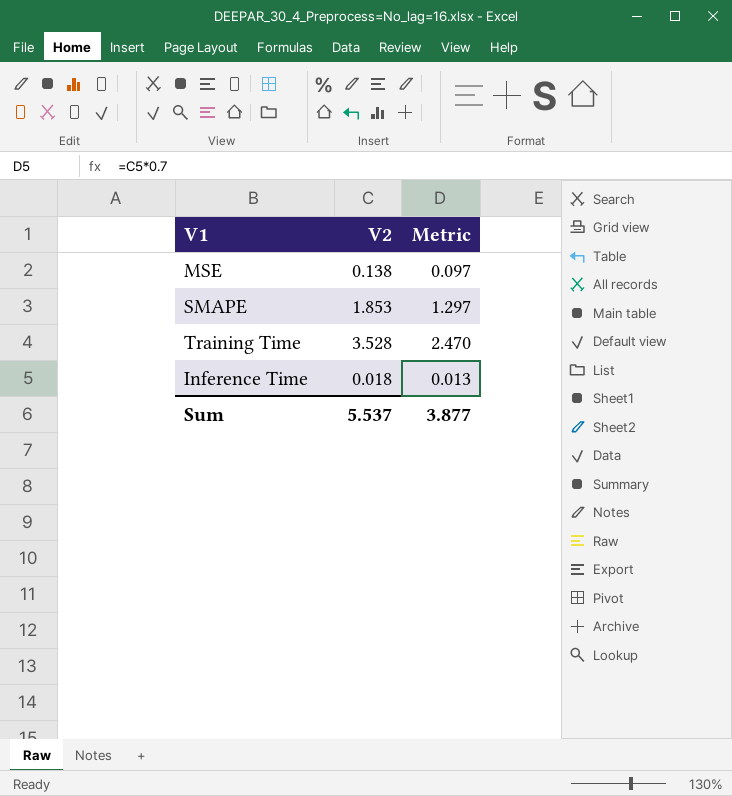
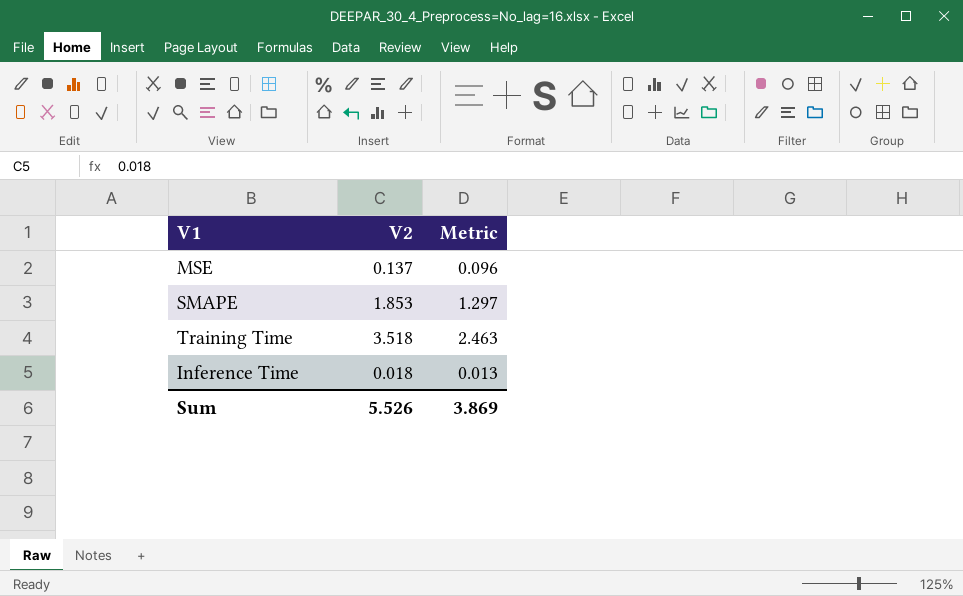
MSE | V2: 0.138 -> 0.137
MSE | Metric: 0.097 -> 0.096
Training Time | V2: 3.528 -> 3.518
Training Time | Metric: 2.470 -> 2.463
Sum | V2: 5.537 -> 5.526
Sum | Metric: 3.877 -> 3.869

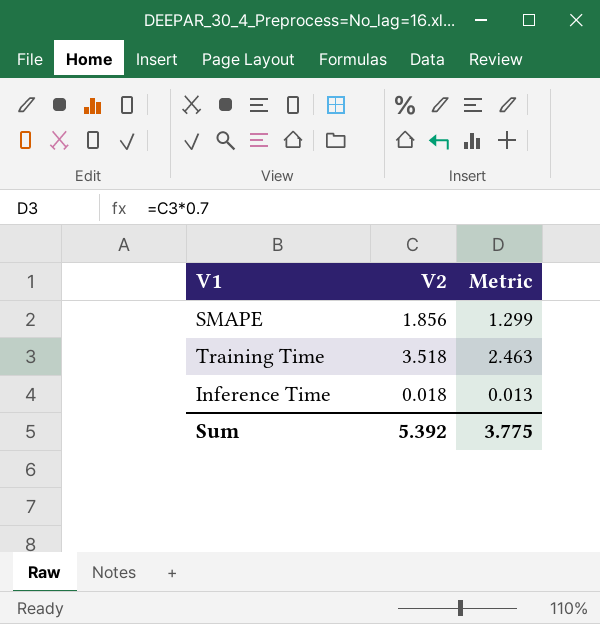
row MSE: 0.137 | 0.096 -> none
SMAPE | V2: 1.853 -> 1.856
SMAPE | Metric: 1.297 -> 1.299
Sum | V2: 5.526 -> 5.392
Sum | Metric: 3.869 -> 3.775

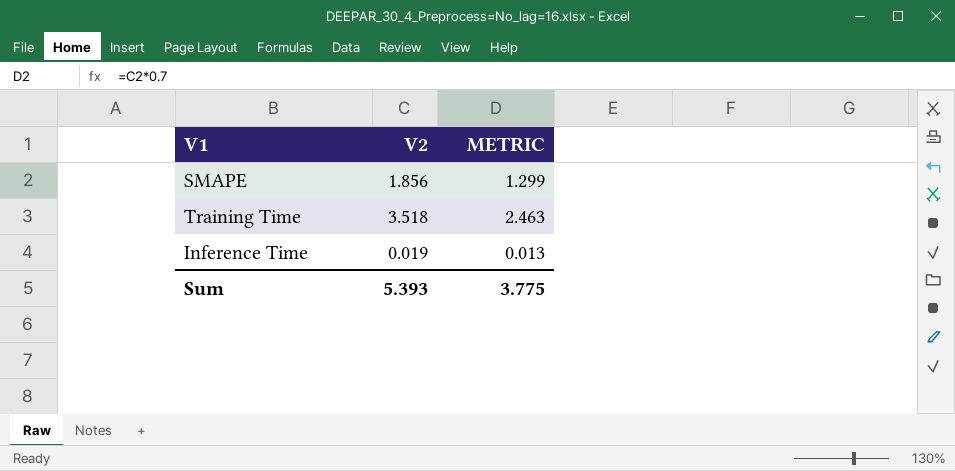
column name: Metric -> METRIC
Inference Time | V2: 0.018 -> 0.019
Sum | V2: 5.392 -> 5.393

